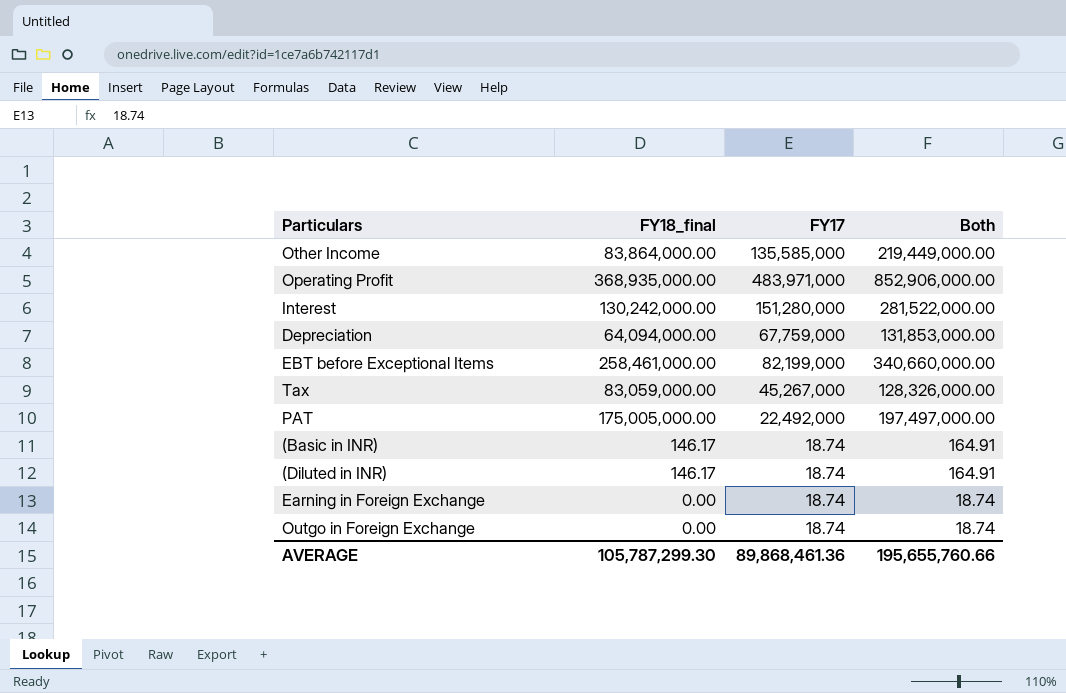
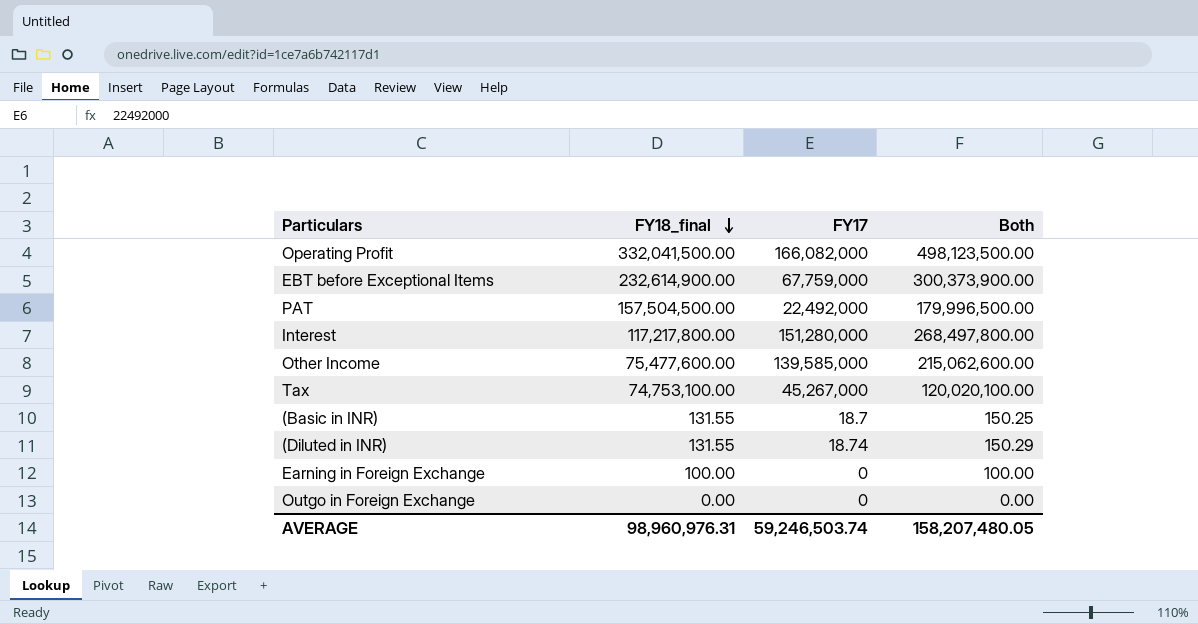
row order: none -> FY18_final descending
row Depreciation: 64,094,000.00 | 67,759,000 | 131,853,000.00 -> none
Operating Profit | FY18_final: 368,935,000.00 -> 332,041,500.00
Operating Profit | FY17: 483,971,000 -> 166,082,000
Operating Profit | Both: 852,906,000.00 -> 498,123,500.00
EBT before Exceptional Items | FY18_final: 258,461,000.00 -> 232,614,900.00
EBT before Exceptional Items | FY17: 82,199,000 -> 67,759,000
EBT before Exceptional Items | Both: 340,660,000.00 -> 300,373,900.00
PAT | FY18_final: 175,005,000.00 -> 157,504,500.00
PAT | Both: 197,497,000.00 -> 179,996,500.00
Interest | FY18_final: 130,242,000.00 -> 117,217,800.00
Interest | Both: 281,522,000.00 -> 268,497,800.00
Other Income | FY18_final: 83,864,000.00 -> 75,477,600.00
Other Income | FY17: 135,585,000 -> 139,585,000
Other Income | Both: 219,449,000.00 -> 215,062,600.00
Tax | FY18_final: 83,059,000.00 -> 74,753,100.00
Tax | Both: 128,326,000.00 -> 120,020,100.00
(Basic in INR) | FY18_final: 146.17 -> 131.55
(Basic in INR) | FY17: 18.74 -> 18.7
(Basic in INR) | Both: 164.91 -> 150.25
(Diluted in INR) | FY18_final: 146.17 -> 131.55
(Diluted in INR) | Both: 164.91 -> 150.29
Earning in Foreign Exchange | FY18_final: 0.00 -> 100.00
Earning in Foreign Exchange | FY17: 18.74 -> 0
Earning in Foreign Exchange | Both: 18.74 -> 100.00
Outgo in Foreign Exchange | FY17: 18.74 -> 0
Outgo in Foreign Exchange | Both: 18.74 -> 0.00
AVERAGE | FY18_final: 105,787,299.30 -> 98,960,976.31
AVERAGE | FY17: 89,868,461.36 -> 59,246,503.74
AVERAGE | Both: 195,655,760.66 -> 158,207,480.05

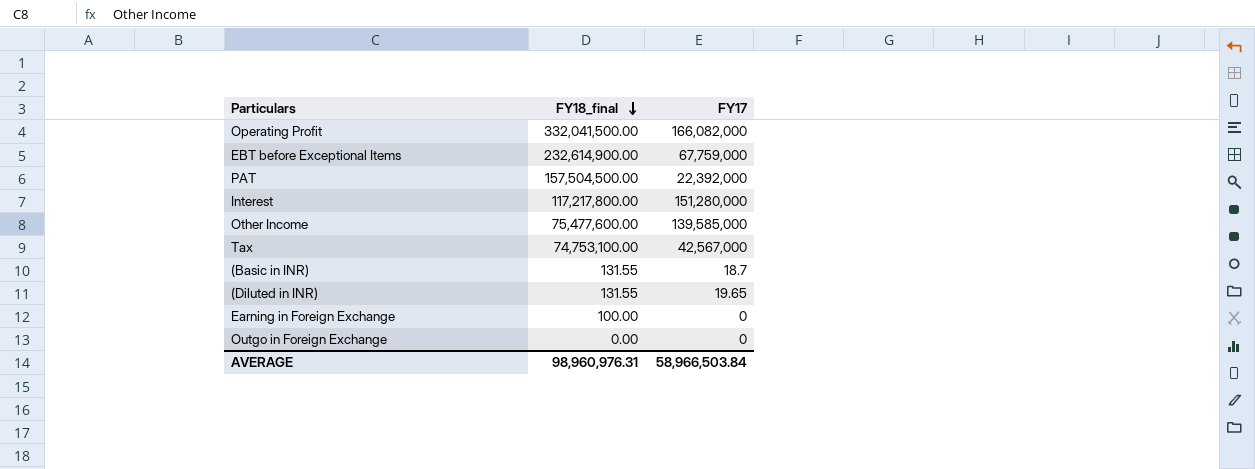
column Both | formula: [FY18_final] + [FY17] -> none
PAT | FY17: 22,492,000 -> 22,392,000
Tax | FY17: 45,267,000 -> 42,567,000
(Diluted in INR) | FY17: 18.74 -> 19.65
AVERAGE | FY17: 59,246,503.74 -> 58,966,503.84

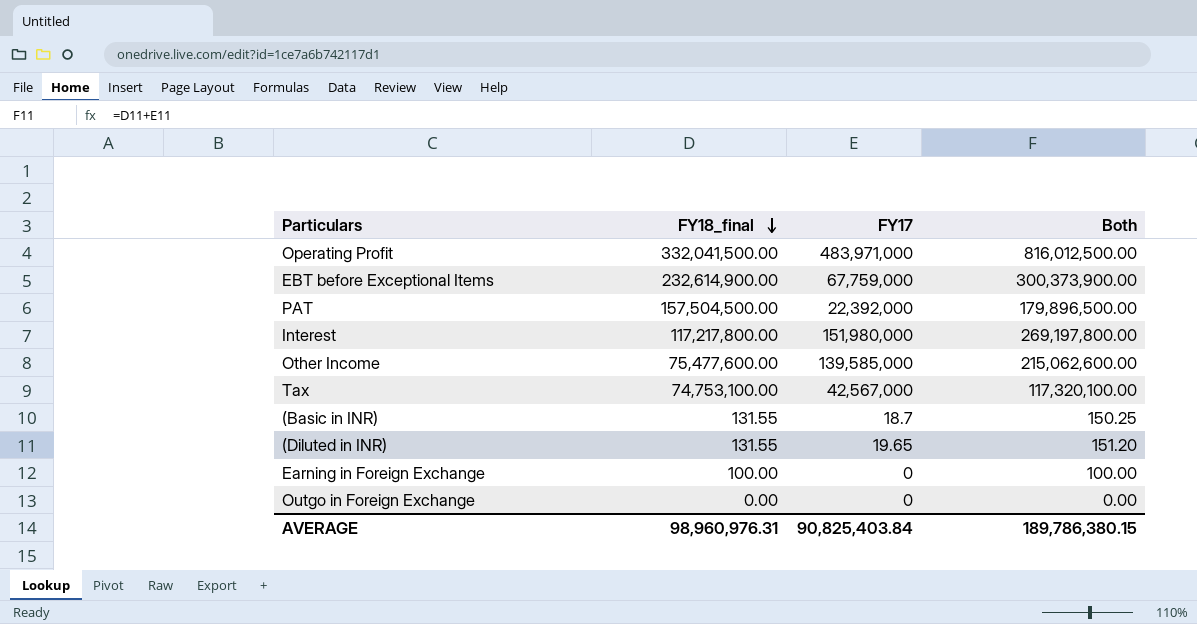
column Both | formula: none -> [FY18_final] + [FY17]
Operating Profit | FY17: 166,082,000 -> 483,971,000
Interest | FY17: 151,280,000 -> 151,980,000
AVERAGE | FY17: 58,966,503.84 -> 90,825,403.84

